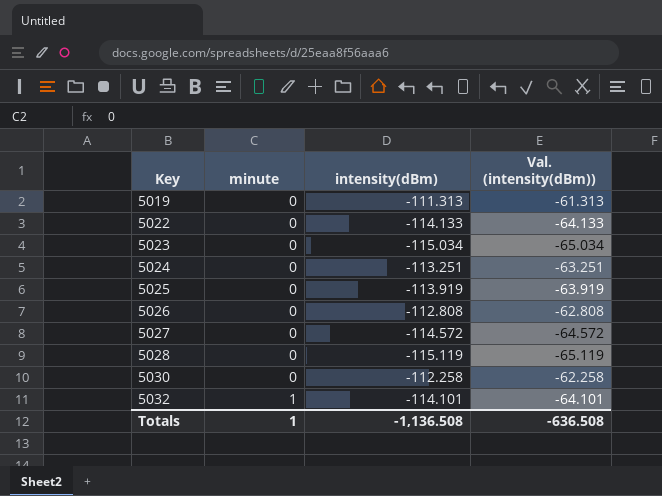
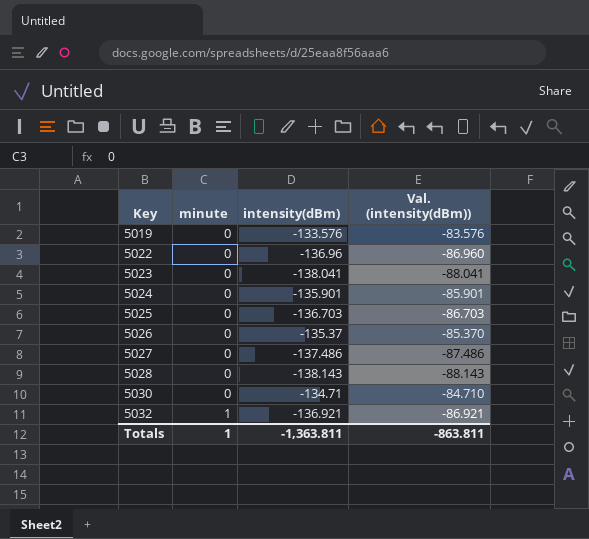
5019 | intensity(dBm): -111.313 -> -133.576
5019 | Val. (intensity(dBm)): -61.313 -> -83.576
5022 | intensity(dBm): -114.133 -> -136.96
5022 | Val. (intensity(dBm)): -64.133 -> -86.960
5023 | intensity(dBm): -115.034 -> -138.041
5023 | Val. (intensity(dBm)): -65.034 -> -88.041
5024 | intensity(dBm): -113.251 -> -135.901
5024 | Val. (intensity(dBm)): -63.251 -> -85.901
5025 | intensity(dBm): -113.919 -> -136.703
5025 | Val. (intensity(dBm)): -63.919 -> -86.703
5026 | intensity(dBm): -112.808 -> -135.37
5026 | Val. (intensity(dBm)): -62.808 -> -85.370
5027 | intensity(dBm): -114.572 -> -137.486
5027 | Val. (intensity(dBm)): -64.572 -> -87.486
5028 | intensity(dBm): -115.119 -> -138.143
5028 | Val. (intensity(dBm)): -65.119 -> -88.143
5030 | intensity(dBm): -112.258 -> -134.71
5030 | Val. (intensity(dBm)): -62.258 -> -84.710
5032 | intensity(dBm): -114.101 -> -136.921
5032 | Val. (intensity(dBm)): -64.101 -> -86.921
Totals | intensity(dBm): -1,136.508 -> -1,363.811
Totals | Val. (intensity(dBm)): -636.508 -> -863.811

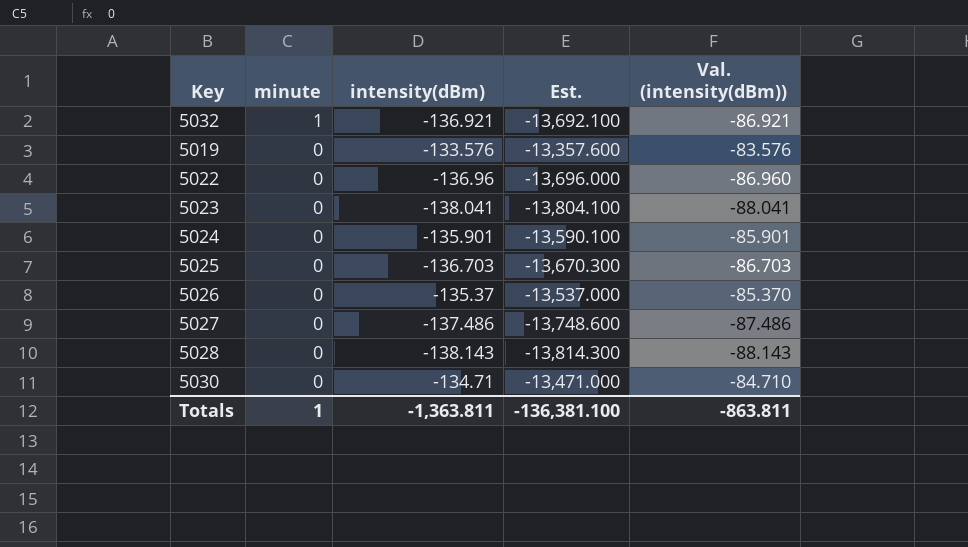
row order: Key ascending -> minute descending
column Est. | formula: none -> [intensity(dBm)] * 100

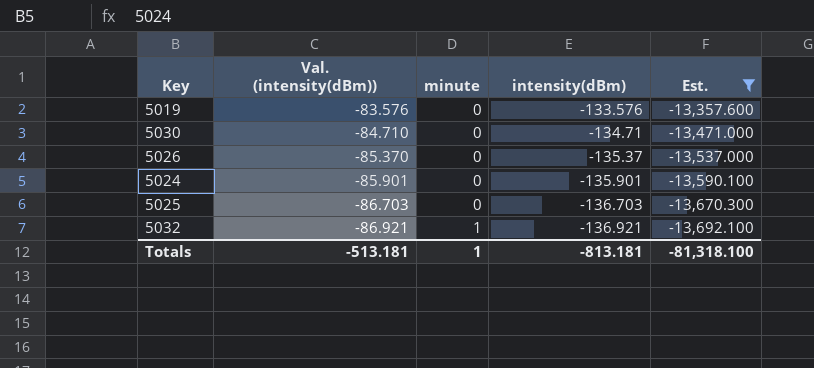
filter: none -> Est. >= -13,692.100
row order: minute descending -> Val. (intensity(dBm)) descending
column Val. (intensity(dBm)) | position: 5 -> 2
Totals | Val. (intensity(dBm)): -863.811 -> -513.181
Totals | intensity(dBm): -1,363.811 -> -813.181
Totals | Est.: -136,381.100 -> -81,318.100

